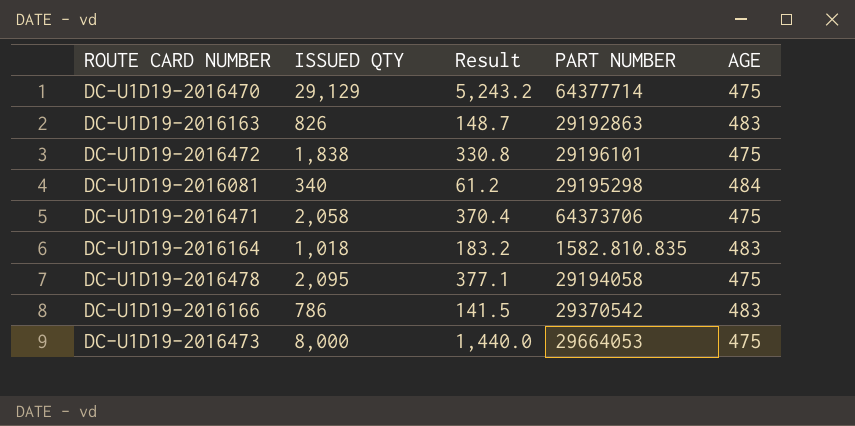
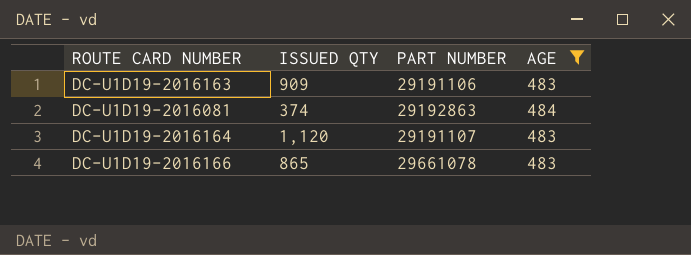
filter: none -> AGE != 475
column Result | formula: [ISSUED QTY] * 0.18 -> none
DC-U1D19-2016163 | ISSUED QTY: 826 -> 909
DC-U1D19-2016163 | PART NUMBER: 29192863 -> 29191106
DC-U1D19-2016081 | ISSUED QTY: 340 -> 374
DC-U1D19-2016081 | PART NUMBER: 29195298 -> 29192863
DC-U1D19-2016164 | ISSUED QTY: 1,018 -> 1,120
DC-U1D19-2016164 | PART NUMBER: 1582.810.835 -> 29191107
DC-U1D19-2016166 | ISSUED QTY: 786 -> 865
DC-U1D19-2016166 | PART NUMBER: 29370542 -> 29661078

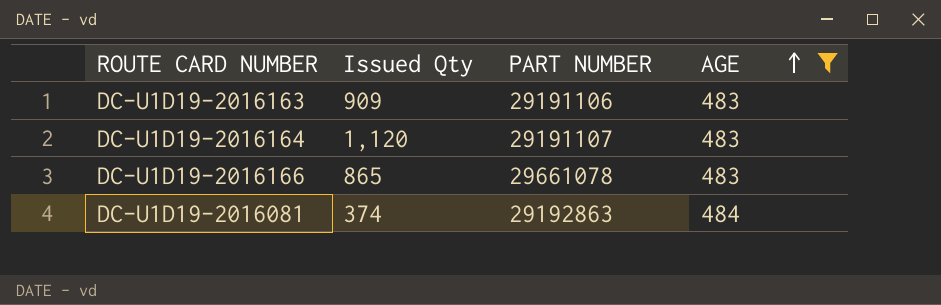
row order: none -> AGE ascending
column name: ISSUED QTY -> Issued Qty

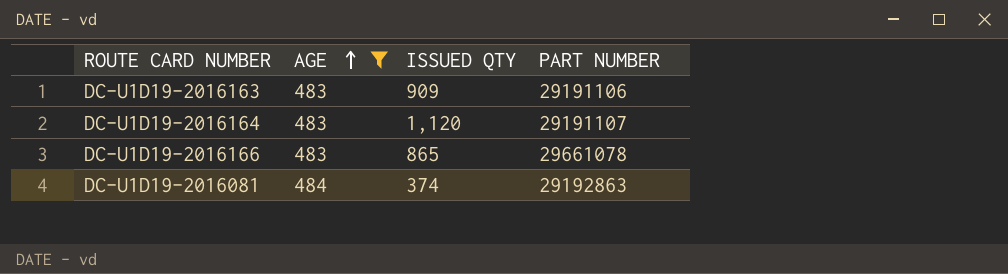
column AGE | position: 4 -> 2
column name: Issued Qty -> ISSUED QTY

